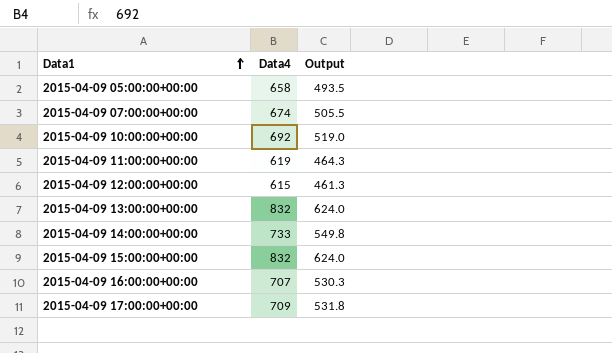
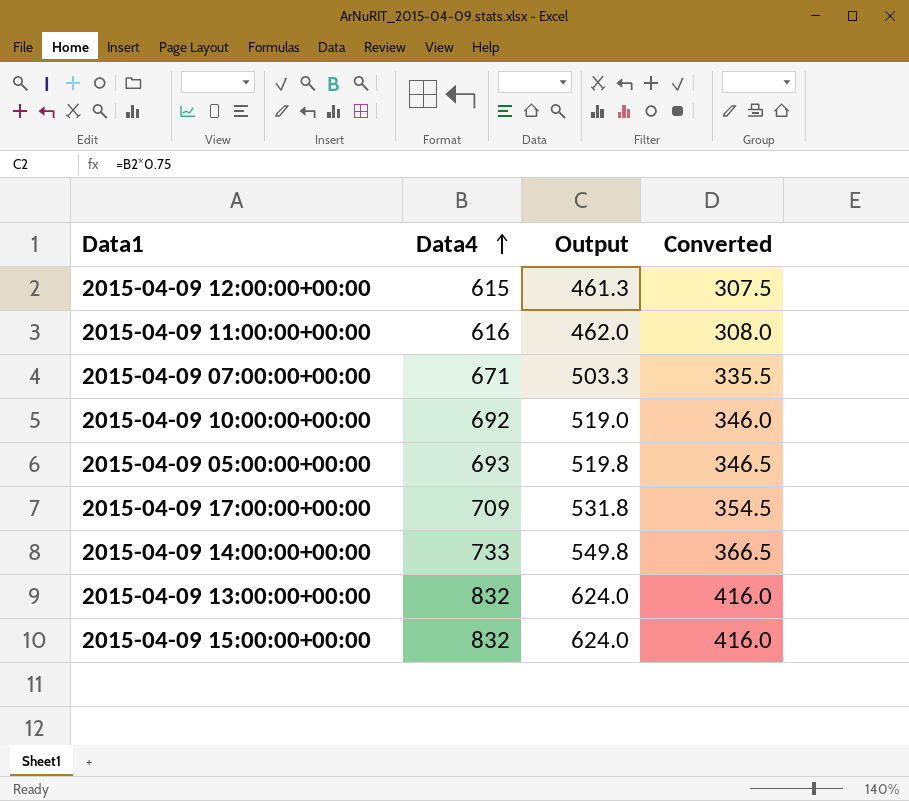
row order: Data1 ascending -> Data4 ascending
column Converted | formula: none -> [Data4] * 0.5
row 2015-04-09 16:00:00+00:00: 707 | 530.3 -> none
2015-04-09 11:00:00+00:00 | Data4: 619 -> 616
2015-04-09 11:00:00+00:00 | Output: 464.3 -> 462.0
2015-04-09 07:00:00+00:00 | Data4: 674 -> 671
2015-04-09 07:00:00+00:00 | Output: 505.5 -> 503.3
2015-04-09 05:00:00+00:00 | Data4: 658 -> 693
2015-04-09 05:00:00+00:00 | Output: 493.5 -> 519.8

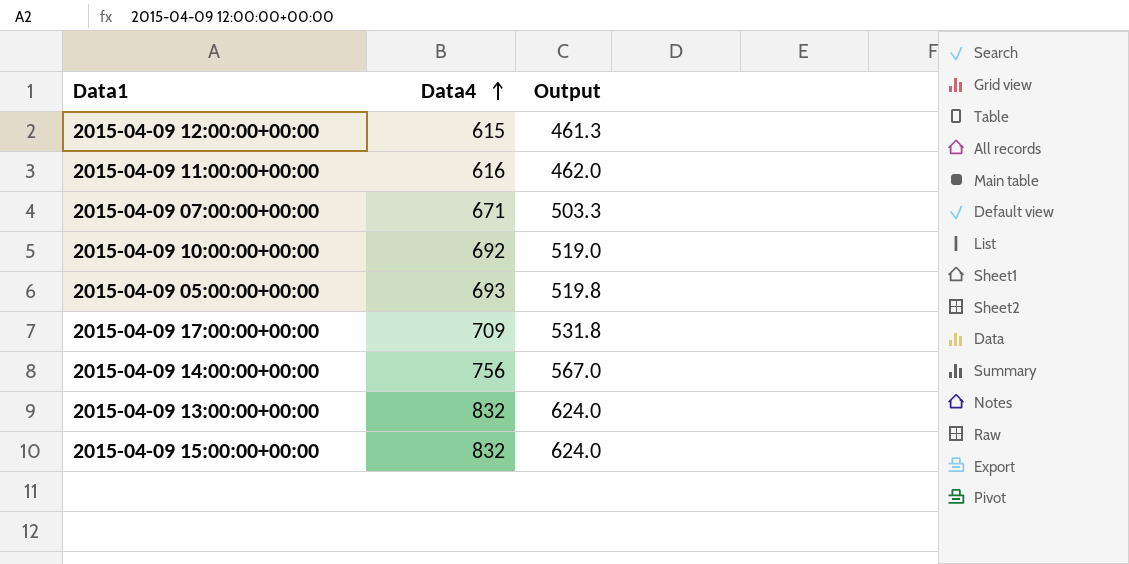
column Converted | formula: [Data4] * 0.5 -> none
2015-04-09 14:00:00+00:00 | Data4: 733 -> 756
2015-04-09 14:00:00+00:00 | Output: 549.8 -> 567.0

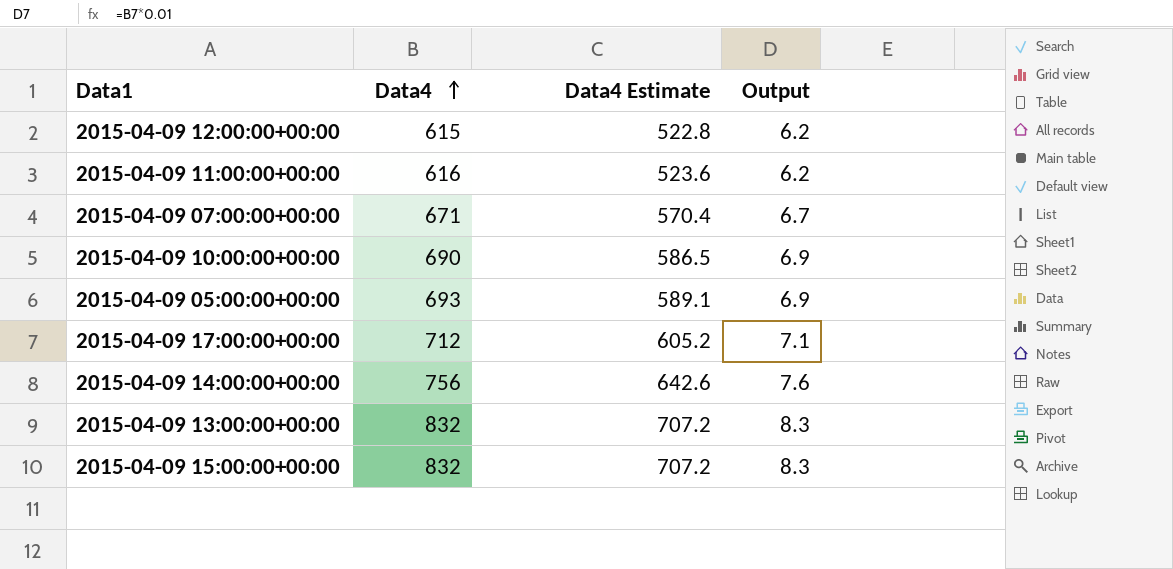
column Data4 Estimate | formula: none -> [Data4] * 0.85
column Output | formula: [Data4] * 0.75 -> [Data4] * 0.01
2015-04-09 10:00:00+00:00 | Data4: 692 -> 690
2015-04-09 17:00:00+00:00 | Data4: 709 -> 712

